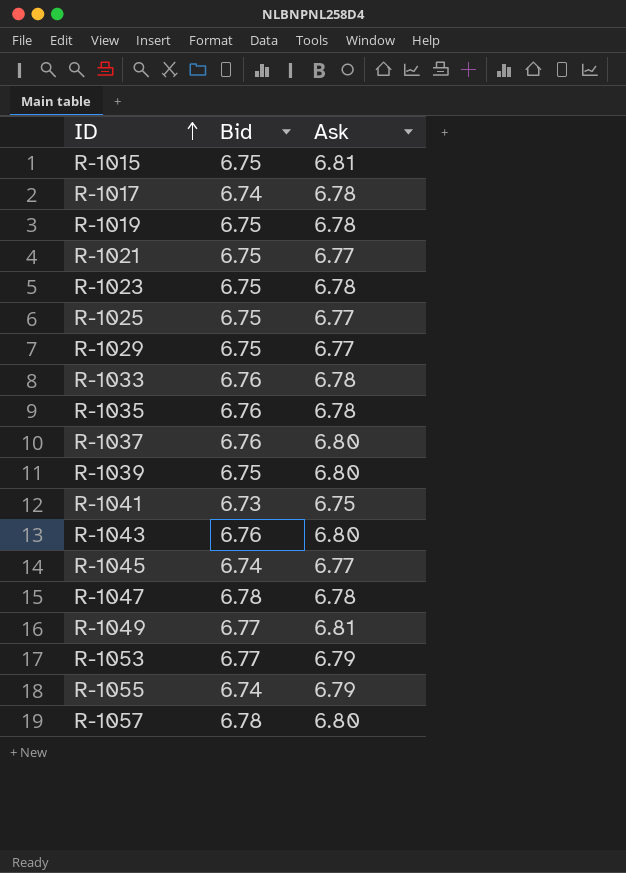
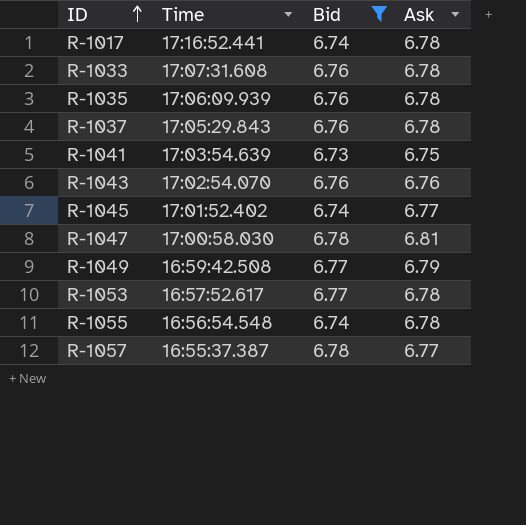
filter: none -> Bid != 6.75
column Time | position: none -> 2
R-1037 | Ask: 6.80 -> 6.78
R-1043 | Ask: 6.80 -> 6.76
R-1047 | Ask: 6.78 -> 6.81
R-1049 | Ask: 6.81 -> 6.79
R-1053 | Ask: 6.79 -> 6.78
R-1055 | Ask: 6.79 -> 6.78
R-1057 | Ask: 6.80 -> 6.77

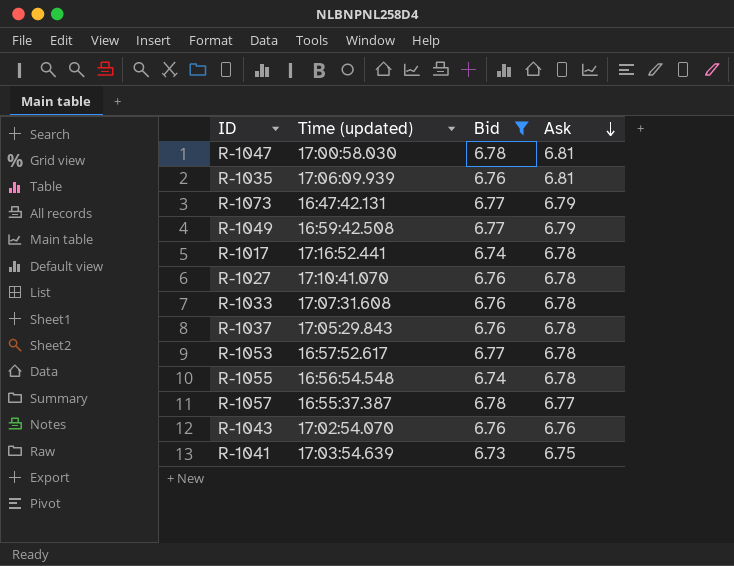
row order: ID ascending -> Ask descending
column name: Time -> Time (updated)
row R-1045: 17:01:52.402 | 6.74 | 6.77 -> none
R-1035 | Ask: 6.78 -> 6.81
row R-1073: none -> 16:47:42.131 | 6.77 | 6.79
row R-1027: none -> 17:10:41.070 | 6.76 | 6.78

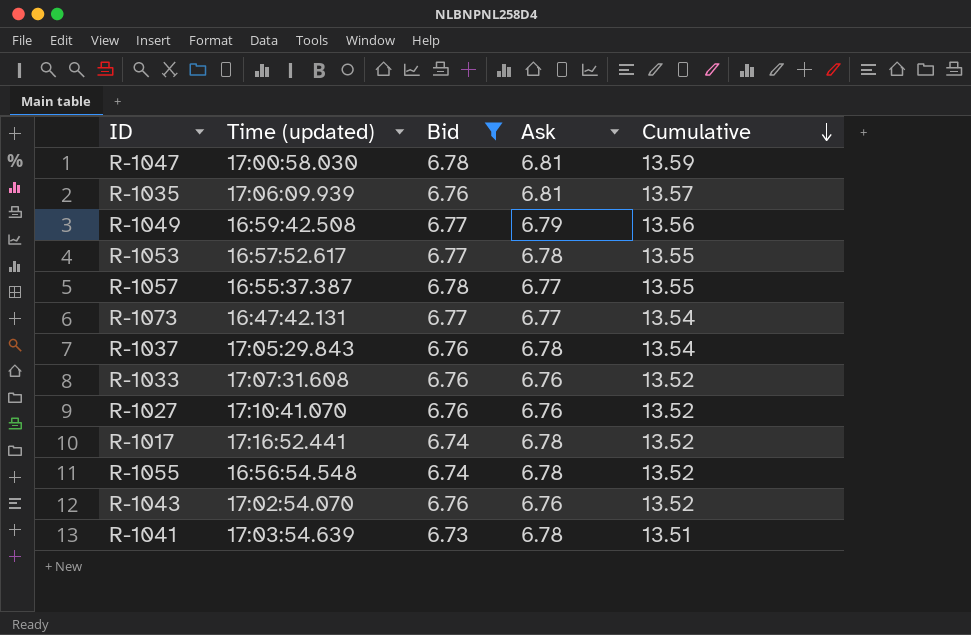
row order: Ask descending -> Cumulative descending
column Cumulative | formula: none -> [Bid] + [Ask]
R-1073 | Ask: 6.79 -> 6.77
R-1033 | Ask: 6.78 -> 6.76
R-1027 | Ask: 6.78 -> 6.76
R-1041 | Ask: 6.75 -> 6.78

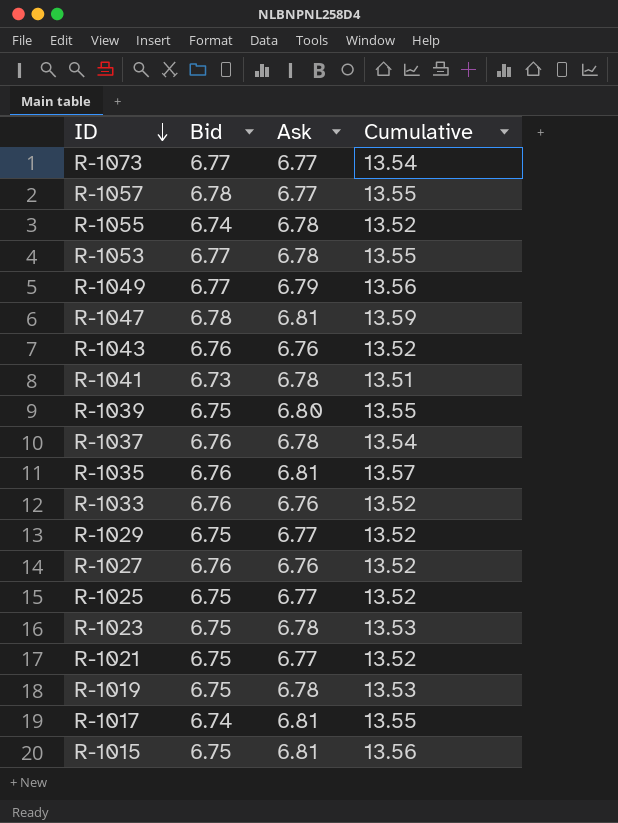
filter: Bid != 6.75 -> none
row order: Cumulative descending -> ID descending
column Time (updated) | position: 2 -> none
R-1017 | Ask: 6.78 -> 6.81
R-1017 | Cumulative: 13.52 -> 13.55

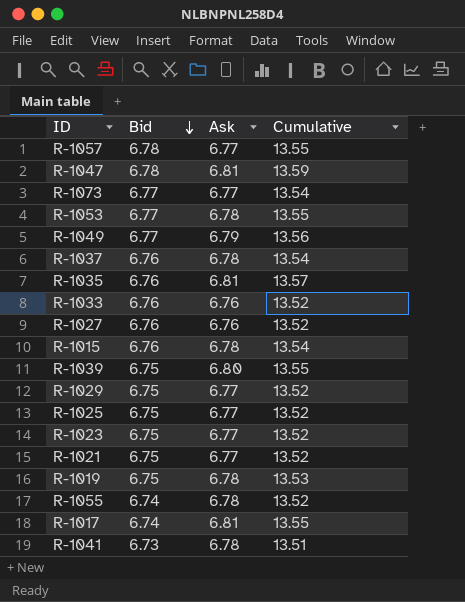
row order: ID descending -> Bid descending
row R-1043: 6.76 | 6.76 | 13.52 -> none
R-1015 | Bid: 6.75 -> 6.76
R-1015 | Ask: 6.81 -> 6.78
R-1015 | Cumulative: 13.56 -> 13.54
R-1023 | Ask: 6.78 -> 6.77
R-1023 | Cumulative: 13.53 -> 13.52

